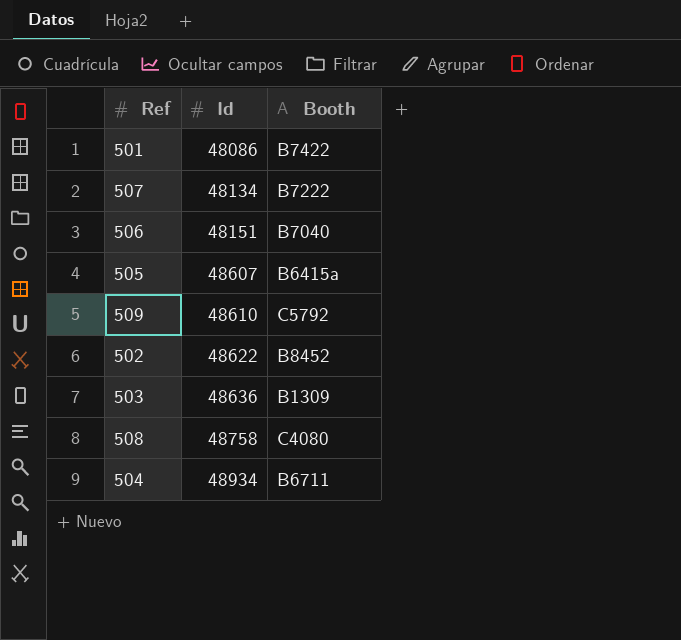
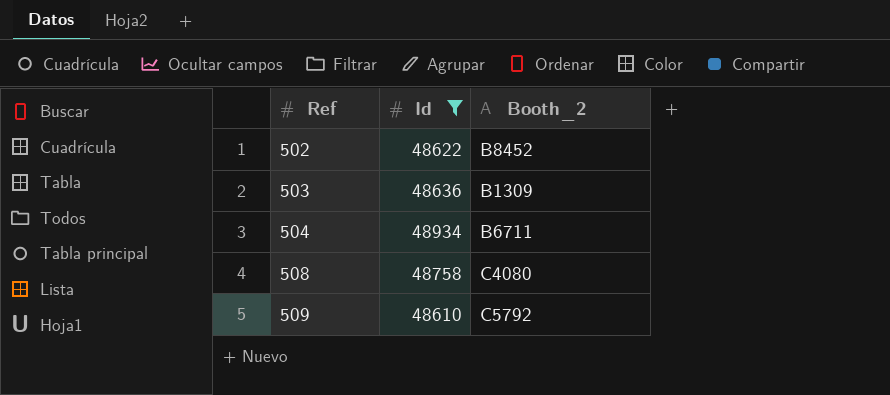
filter: none -> Id >= 48610
row order: Id ascending -> Ref ascending
column name: Booth -> Booth_2

